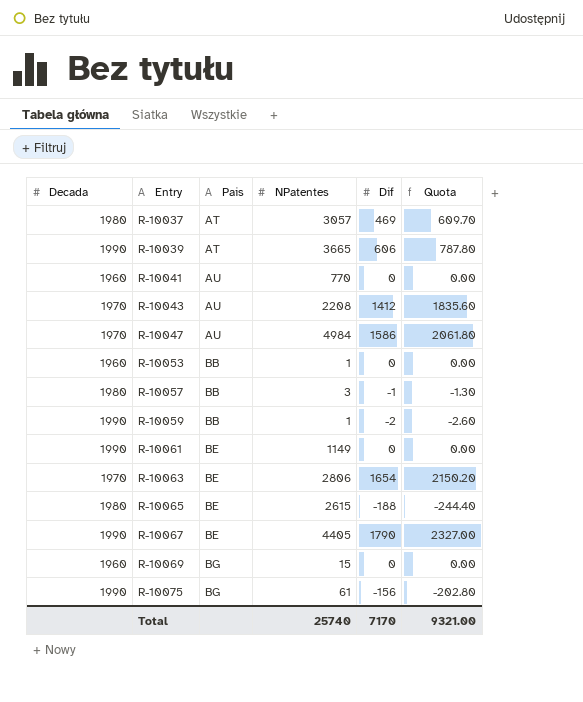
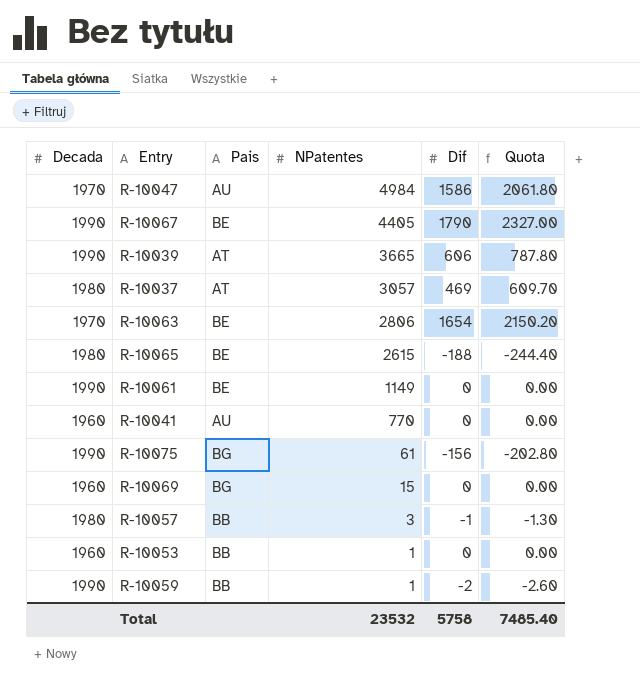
row order: Entry ascending -> NPatentes descending
row R-10043: 1970 | AU | 2208 | 1412 | 1835.60 -> none
Total | NPatentes: 25740 -> 23532
Total | Dif: 7170 -> 5758
Total | Quota: 9321.00 -> 7485.40

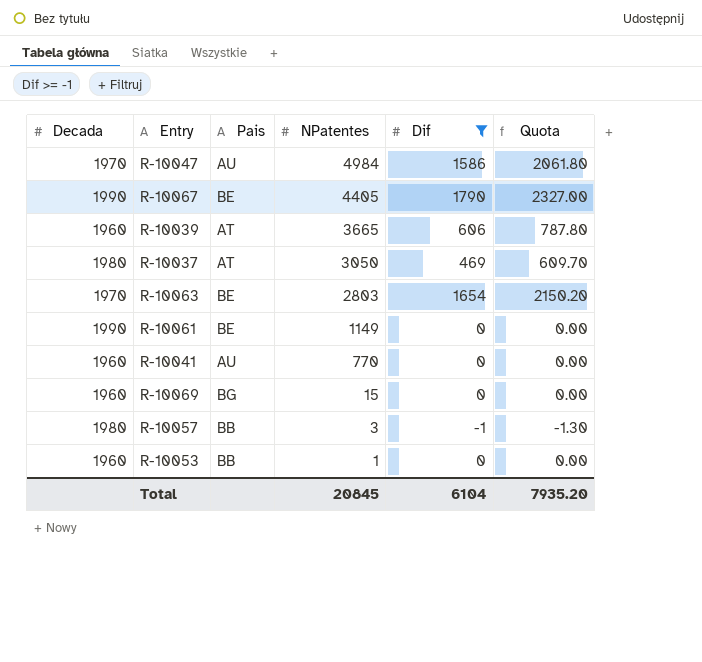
filter: none -> Dif >= -1
R-10039 | Decada: 1990 -> 1960
R-10037 | NPatentes: 3057 -> 3050
R-10063 | NPatentes: 2806 -> 2803
Total | NPatentes: 23532 -> 20845
Total | Dif: 5758 -> 6104
Total | Quota: 7485.40 -> 7935.20

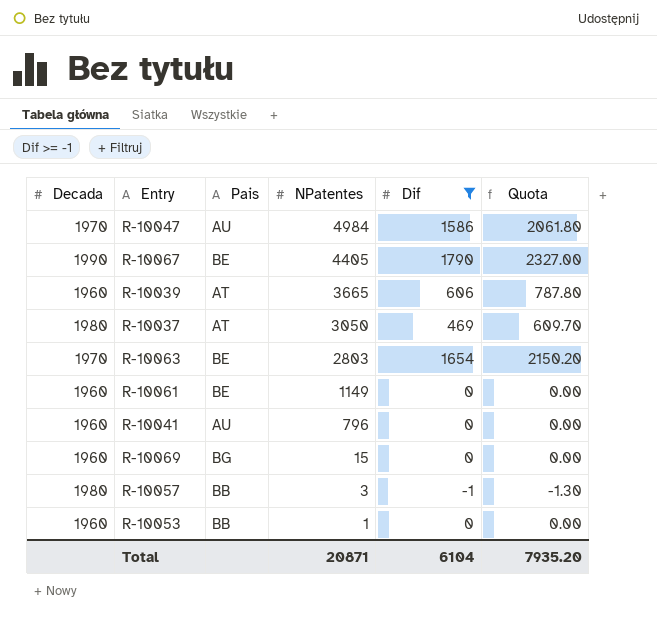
R-10061 | Decada: 1990 -> 1960
R-10041 | NPatentes: 770 -> 796
Total | NPatentes: 20845 -> 20871

